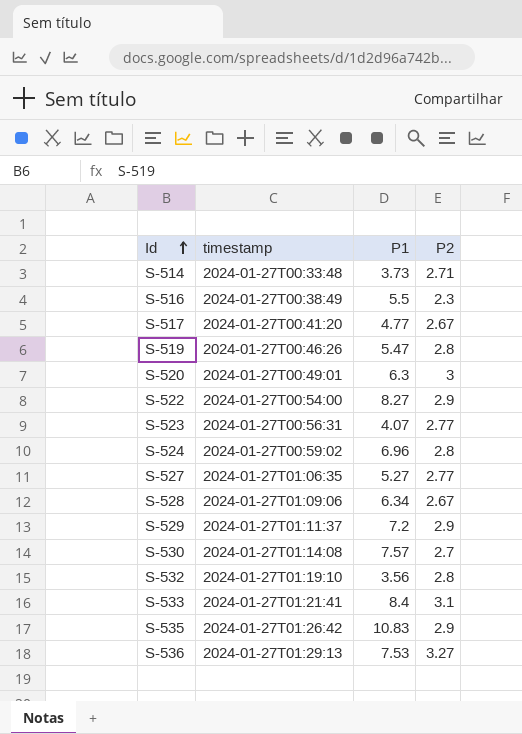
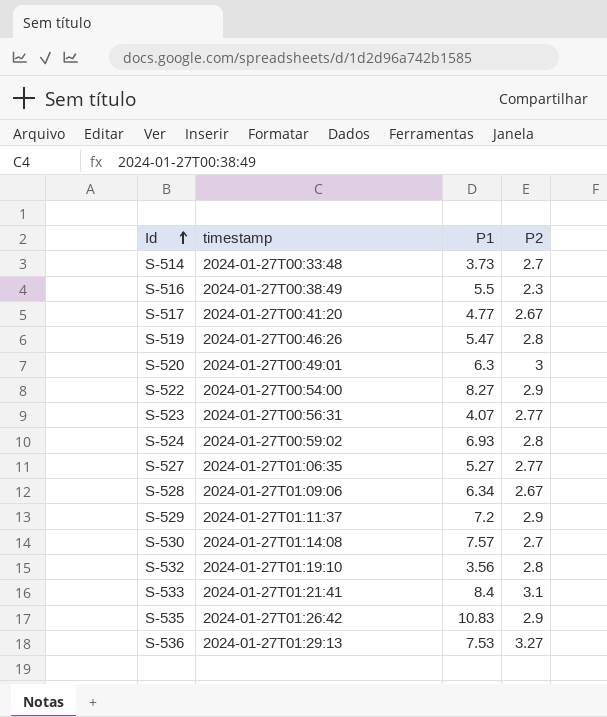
S-514 | P2: 2.71 -> 2.7
S-524 | P1: 6.96 -> 6.93

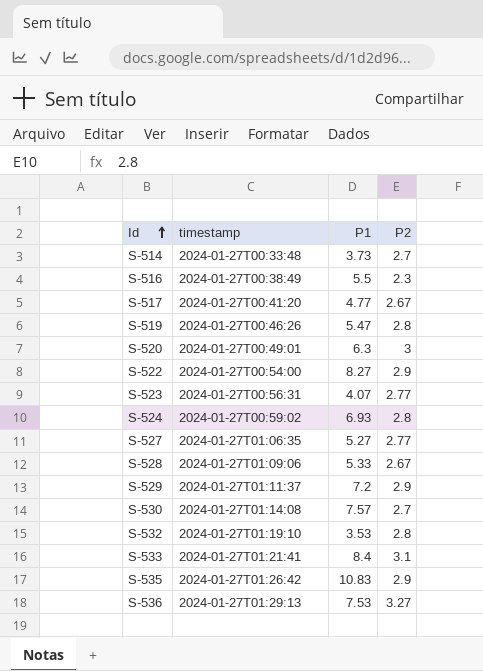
S-528 | P1: 6.34 -> 5.33
S-532 | P1: 3.56 -> 3.53

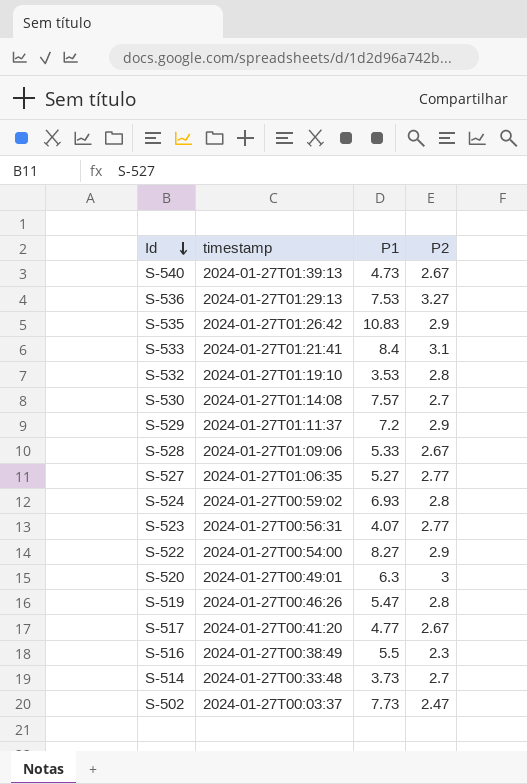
row order: Id ascending -> Id descending
row S-540: none -> 2024-01-27T01:39:13 | 4.73 | 2.67
row S-502: none -> 2024-01-27T00:03:37 | 7.73 | 2.47

